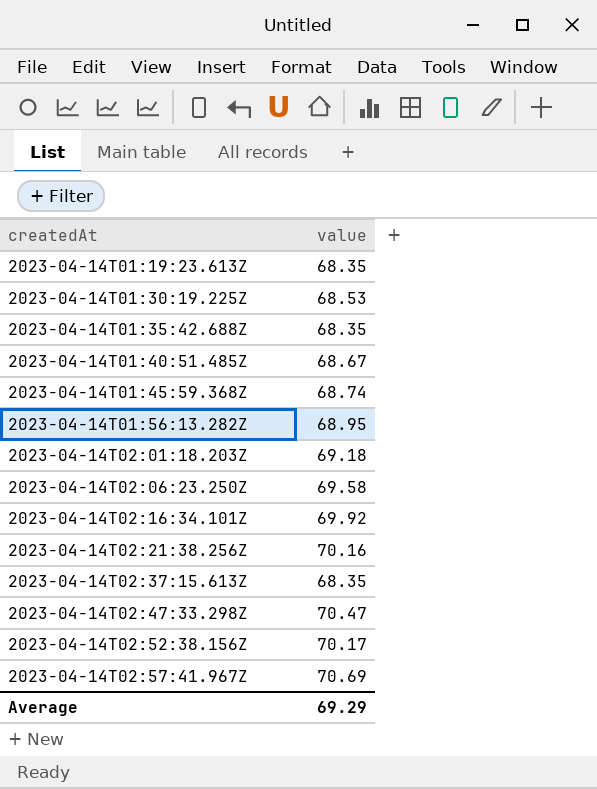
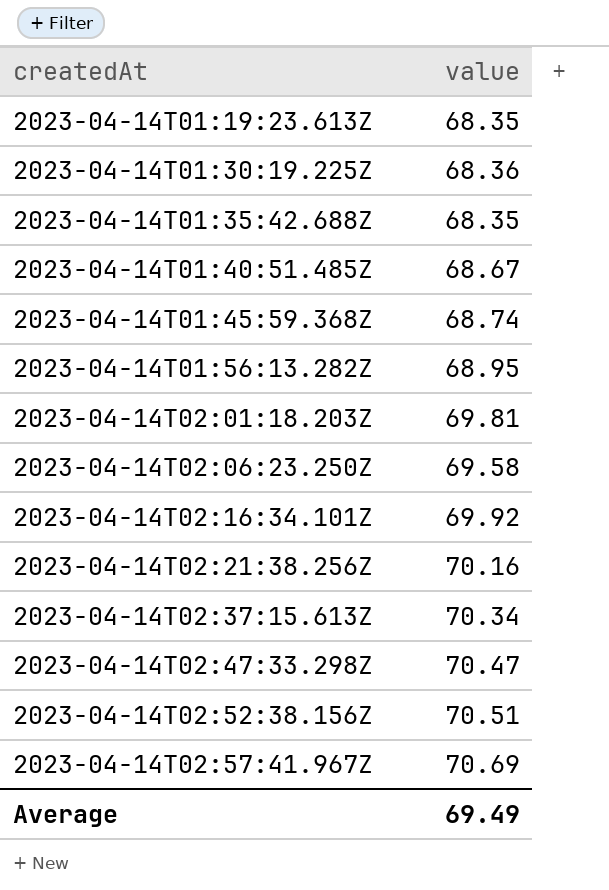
2023-04-14T01:30:19.225Z | value: 68.53 -> 68.36
2023-04-14T02:01:18.203Z | value: 69.18 -> 69.81
2023-04-14T02:37:15.613Z | value: 68.35 -> 70.34
2023-04-14T02:52:38.156Z | value: 70.17 -> 70.51
Average | value: 69.29 -> 69.49

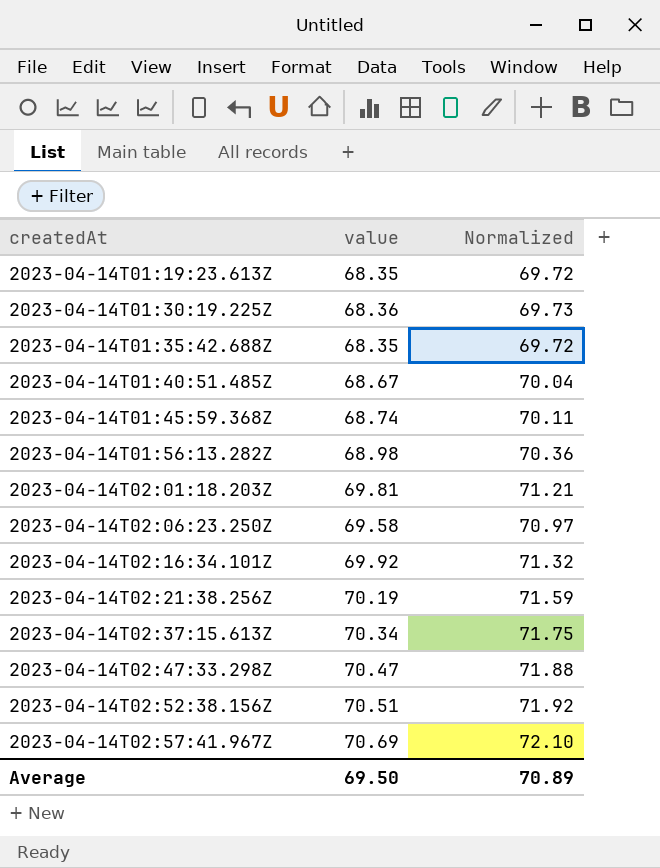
column Normalized | formula: none -> [value] * 1.02
2023-04-14T01:56:13.282Z | value: 68.95 -> 68.98
2023-04-14T02:21:38.256Z | value: 70.16 -> 70.19
Average | value: 69.49 -> 69.50

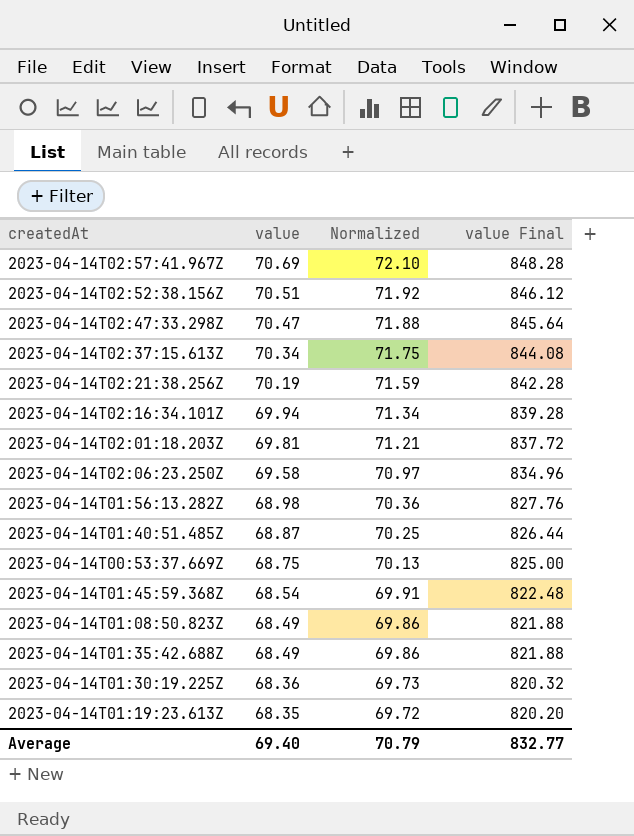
row order: createdAt ascending -> value descending
column value Final | formula: none -> [value] * 12
2023-04-14T02:16:34.101Z | value: 69.92 -> 69.94
2023-04-14T02:16:34.101Z | Normalized: 71.32 -> 71.34
2023-04-14T01:40:51.485Z | value: 68.67 -> 68.87
2023-04-14T01:40:51.485Z | Normalized: 70.04 -> 70.25
row 2023-04-14T00:53:37.669Z: none -> 68.75 | 70.13 | 825.00
2023-04-14T01:45:59.368Z | value: 68.74 -> 68.54
2023-04-14T01:45:59.368Z | Normalized: 70.11 -> 69.91
row 2023-04-14T01:08:50.823Z: none -> 68.49 | 69.86 | 821.88
2023-04-14T01:35:42.688Z | value: 68.35 -> 68.49
2023-04-14T01:35:42.688Z | Normalized: 69.72 -> 69.86
Average | value: 69.50 -> 69.40
Average | Normalized: 70.89 -> 70.79

